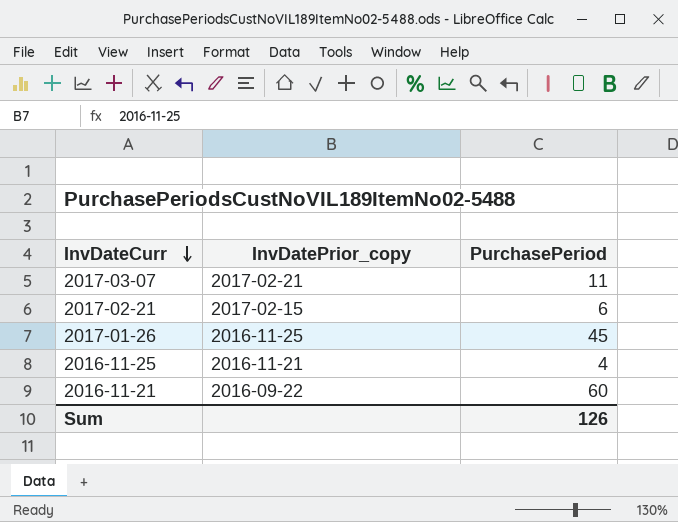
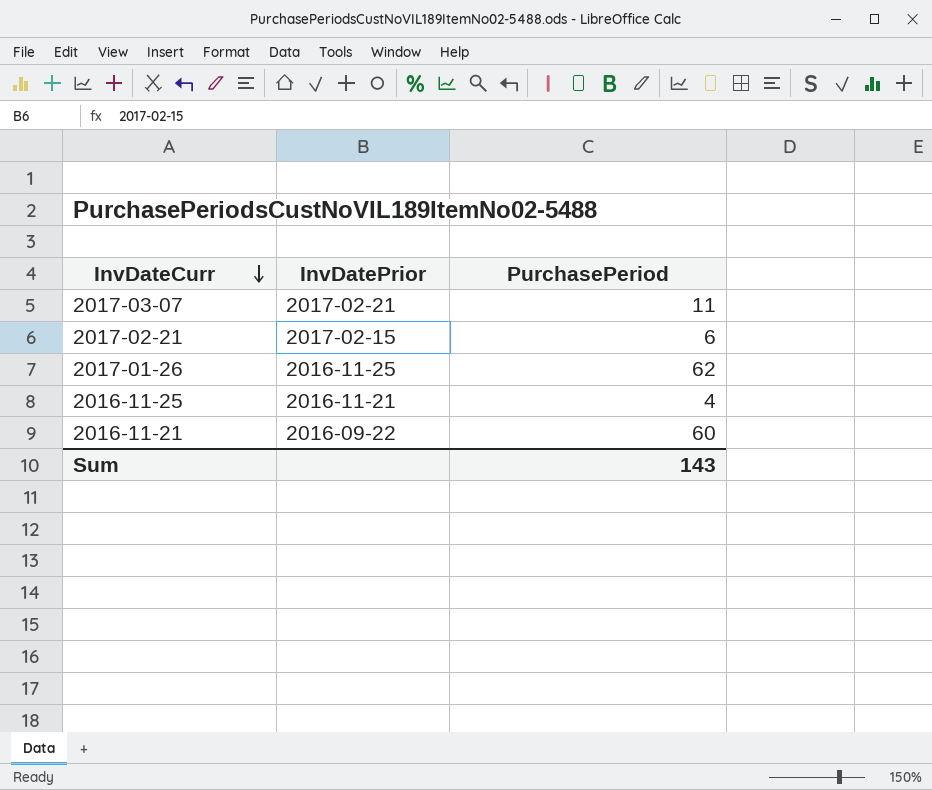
column name: InvDatePrior_copy -> InvDatePrior
2017-01-26 | PurchasePeriod: 45 -> 62
Sum | PurchasePeriod: 126 -> 143

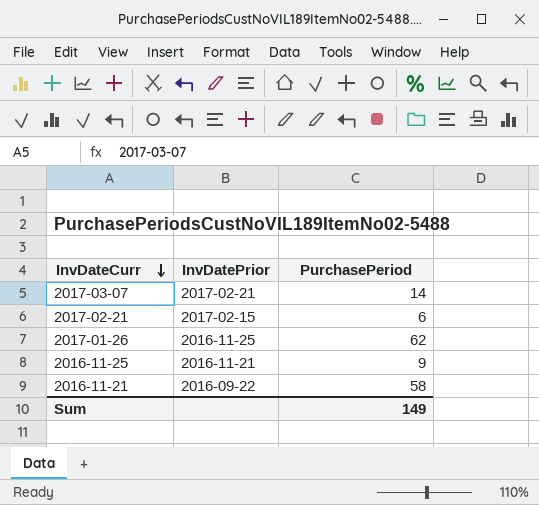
2017-03-07 | PurchasePeriod: 11 -> 14
2016-11-25 | PurchasePeriod: 4 -> 9
2016-11-21 | PurchasePeriod: 60 -> 58
Sum | PurchasePeriod: 143 -> 149

